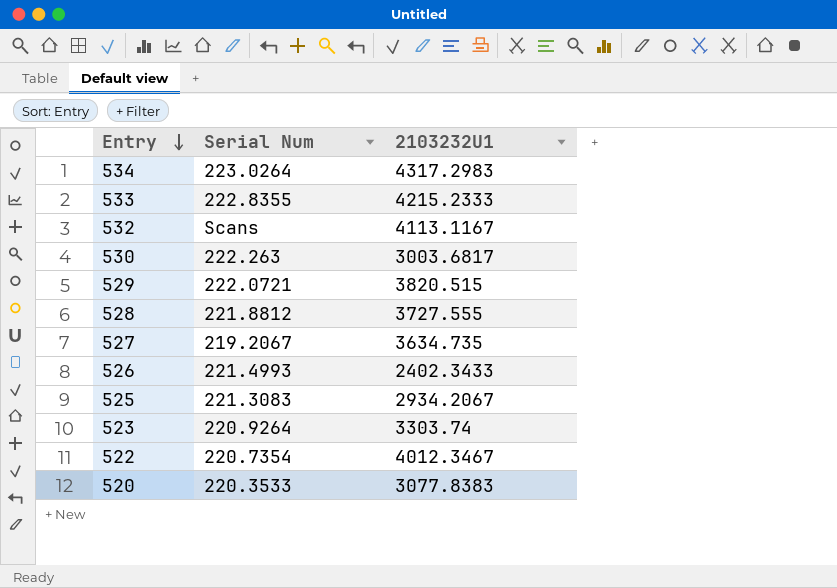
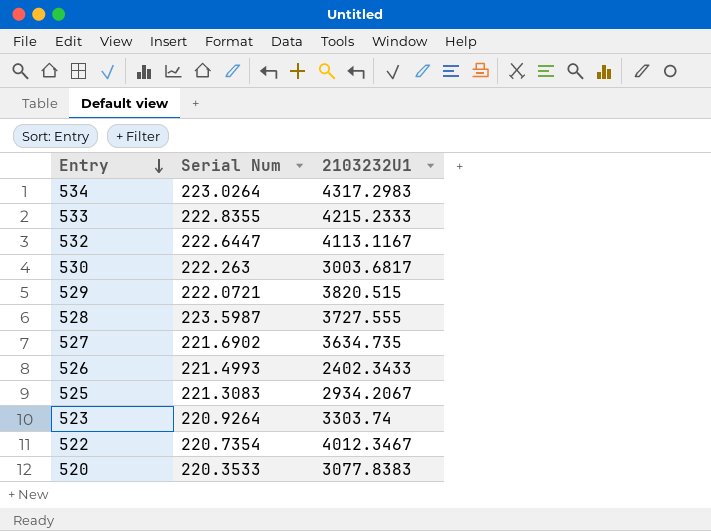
532 | Serial Num: Scans -> 222.6447
528 | Serial Num: 221.8812 -> 223.5987
527 | Serial Num: 219.2067 -> 221.6902

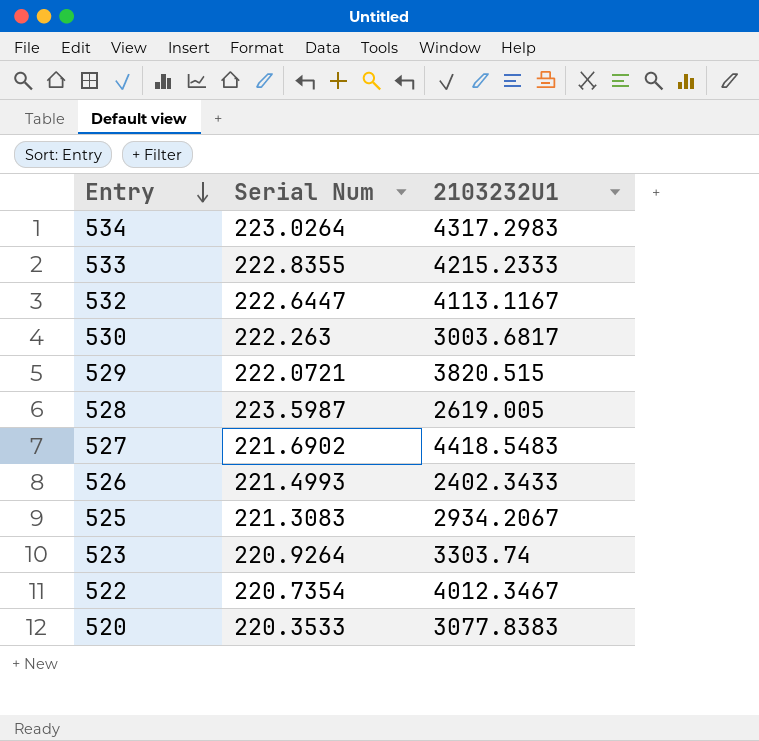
528 | 2103232U1: 3727.555 -> 2619.005
527 | 2103232U1: 3634.735 -> 4418.5483

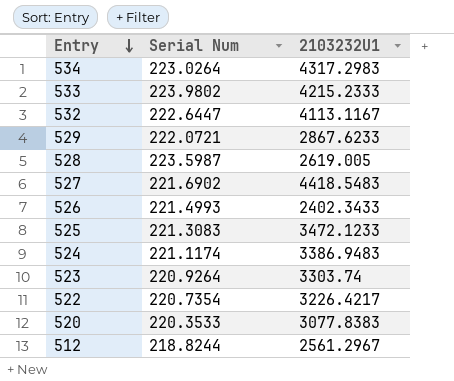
row 530: 222.263 | 3003.6817 -> none
533 | Serial Num: 222.8355 -> 223.9802
529 | 2103232U1: 3820.515 -> 2867.6233
525 | 2103232U1: 2934.2067 -> 3472.1233
row 524: none -> 221.1174 | 3386.9483
522 | 2103232U1: 4012.3467 -> 3226.4217
row 512: none -> 218.8244 | 2561.2967

